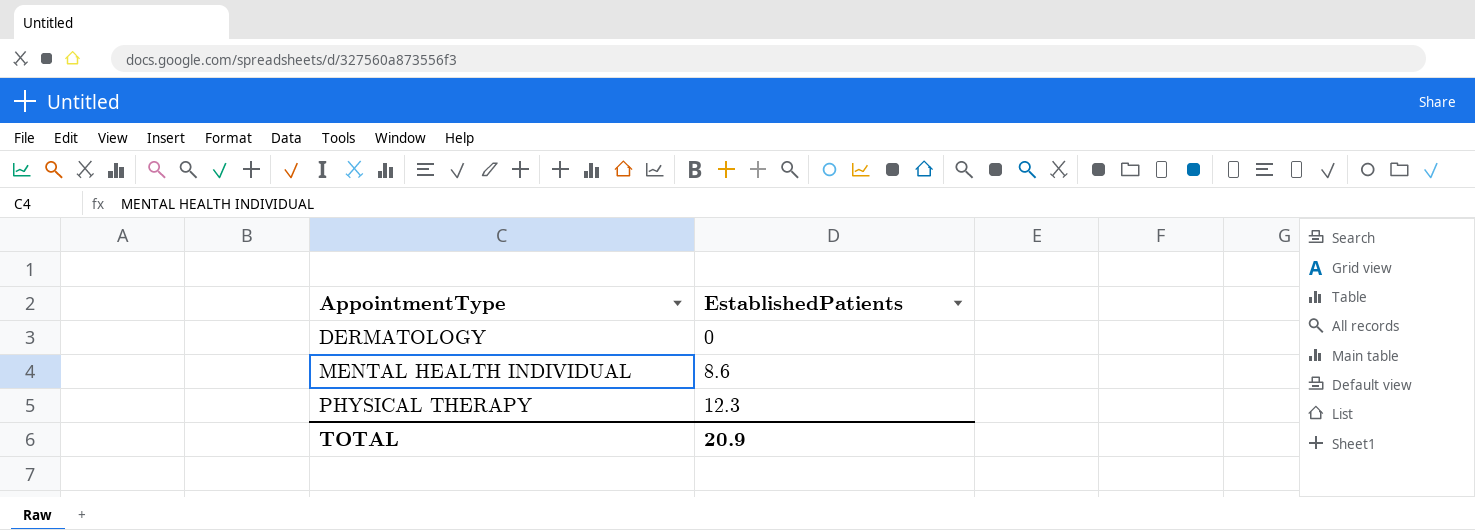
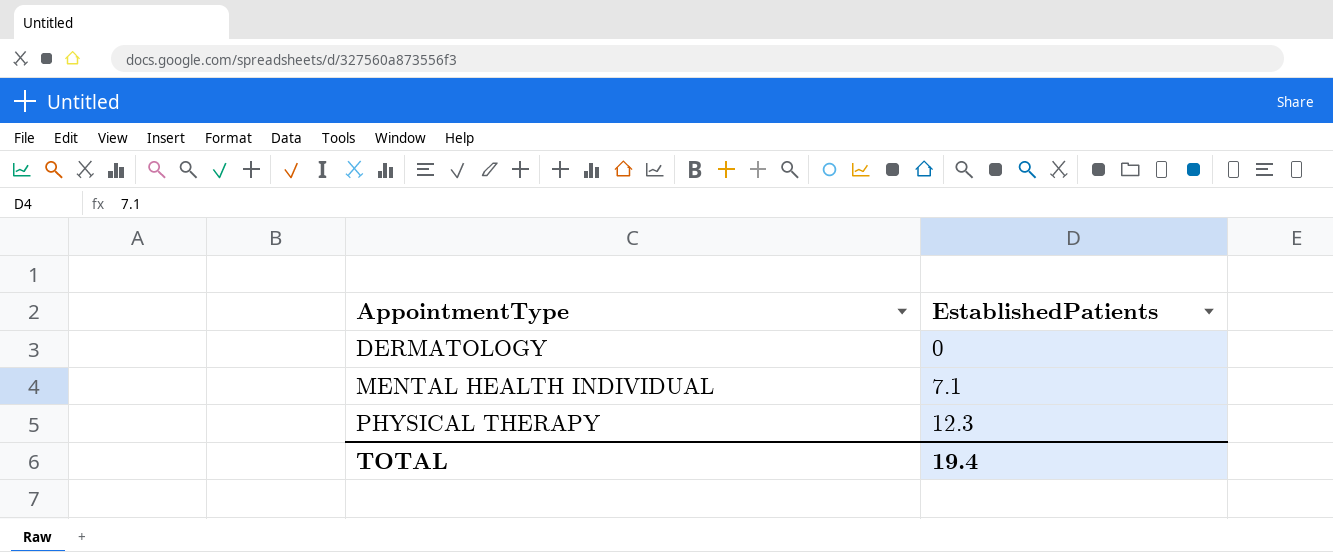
MENTAL HEALTH INDIVIDUAL | EstablishedPatients: 8.6 -> 7.1
TOTAL | EstablishedPatients: 20.9 -> 19.4

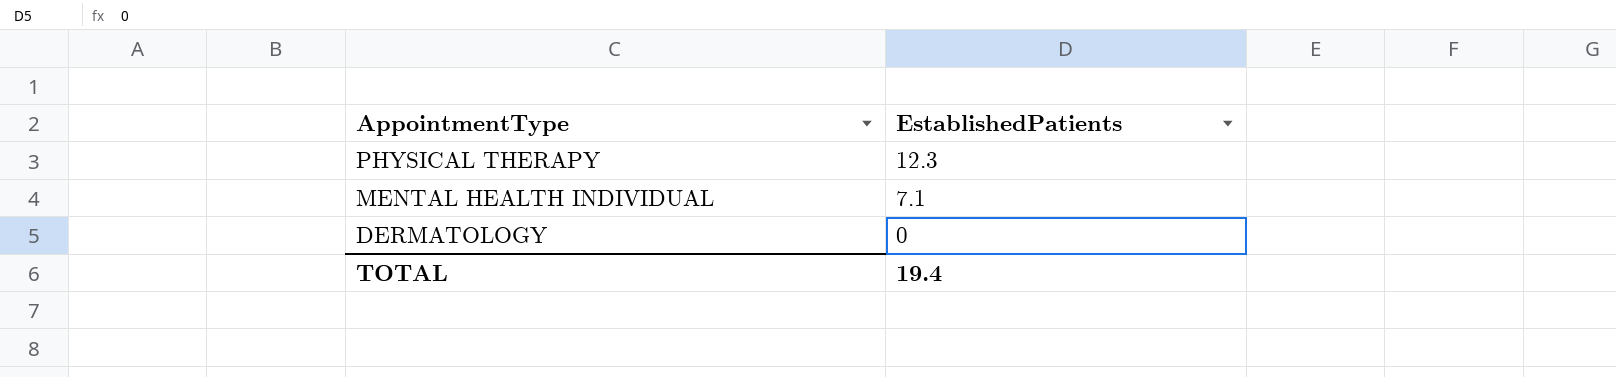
row order: AppointmentType ascending -> AppointmentType descending

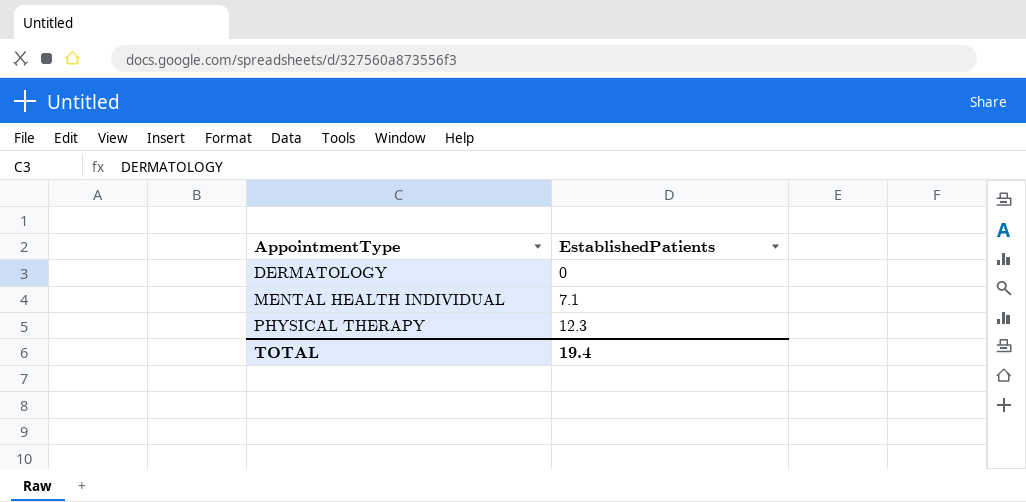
row order: AppointmentType descending -> AppointmentType ascending

